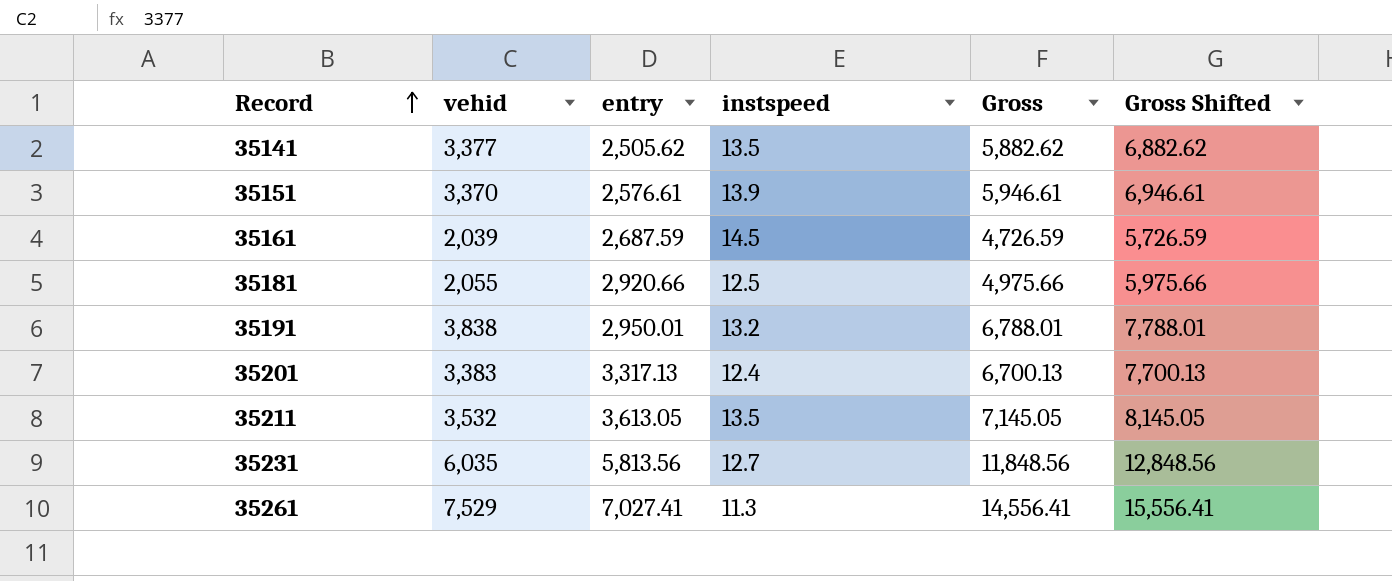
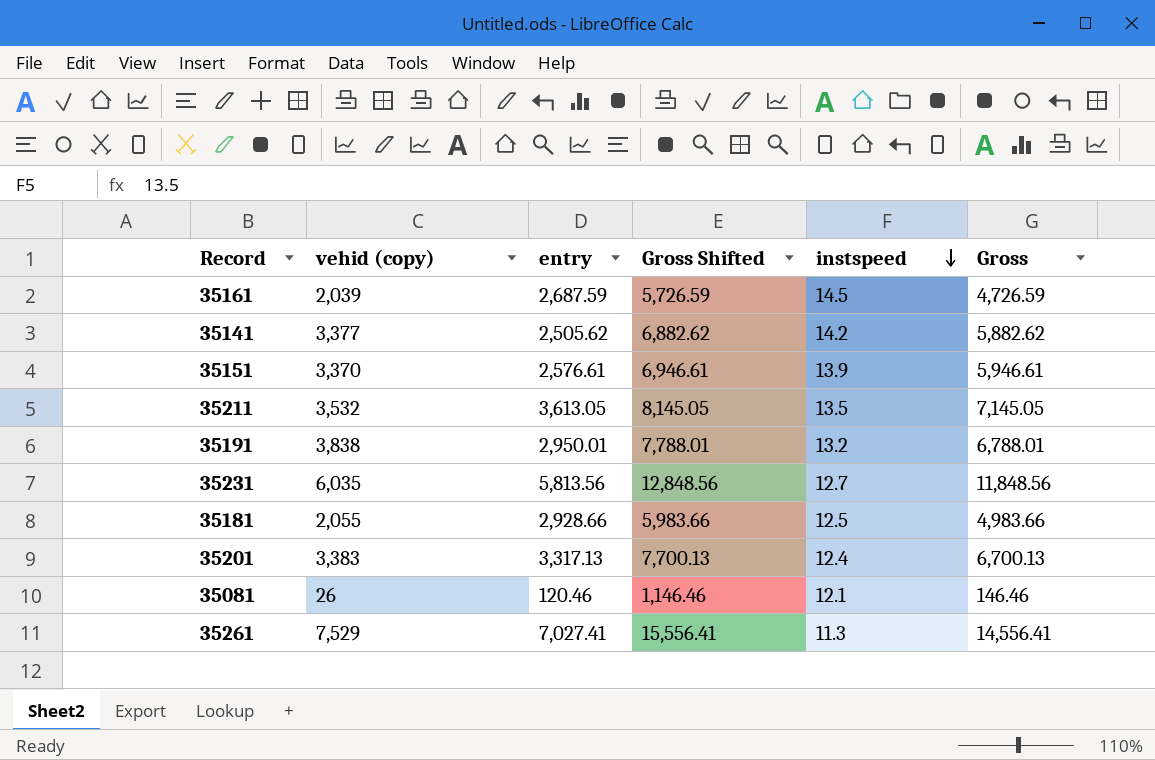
row order: Record ascending -> instspeed descending
column name: vehid -> vehid (copy)
column Gross Shifted | position: 6 -> 4
35141 | instspeed: 13.5 -> 14.2
35181 | entry: 2,920.66 -> 2,928.66
35181 | Gross Shifted: 5,975.66 -> 5,983.66
35181 | Gross: 4,975.66 -> 4,983.66
row 35081: none -> 26 | 120.46 | 1,146.46 | 12.1 | 146.46

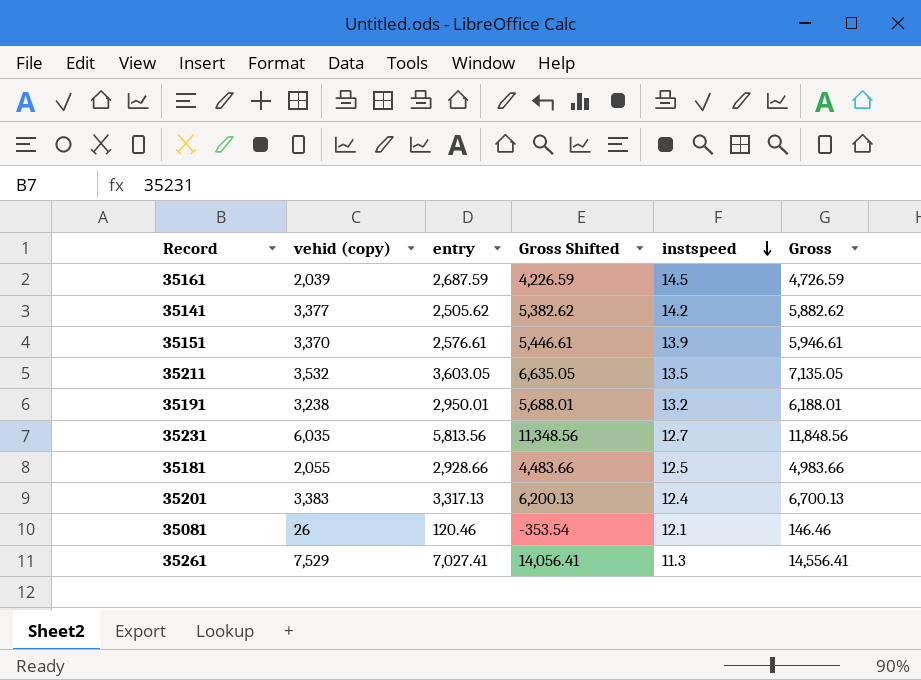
column Gross Shifted | formula: [Gross] + 1000 -> [Gross] - 500
35211 | entry: 3,613.05 -> 3,603.05
35211 | Gross: 7,145.05 -> 7,135.05
35191 | vehid (copy): 3,838 -> 3,238
35191 | Gross: 6,788.01 -> 6,188.01

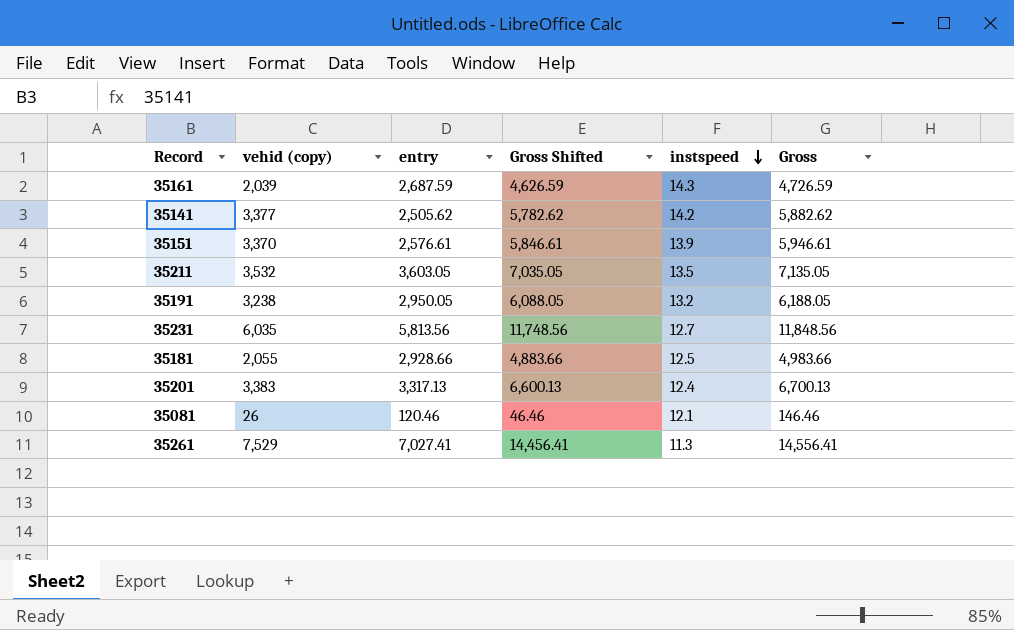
column Gross Shifted | formula: [Gross] - 500 -> [Gross] - 100
35161 | instspeed: 14.5 -> 14.3
35191 | entry: 2,950.01 -> 2,950.05
35191 | Gross: 6,188.01 -> 6,188.05

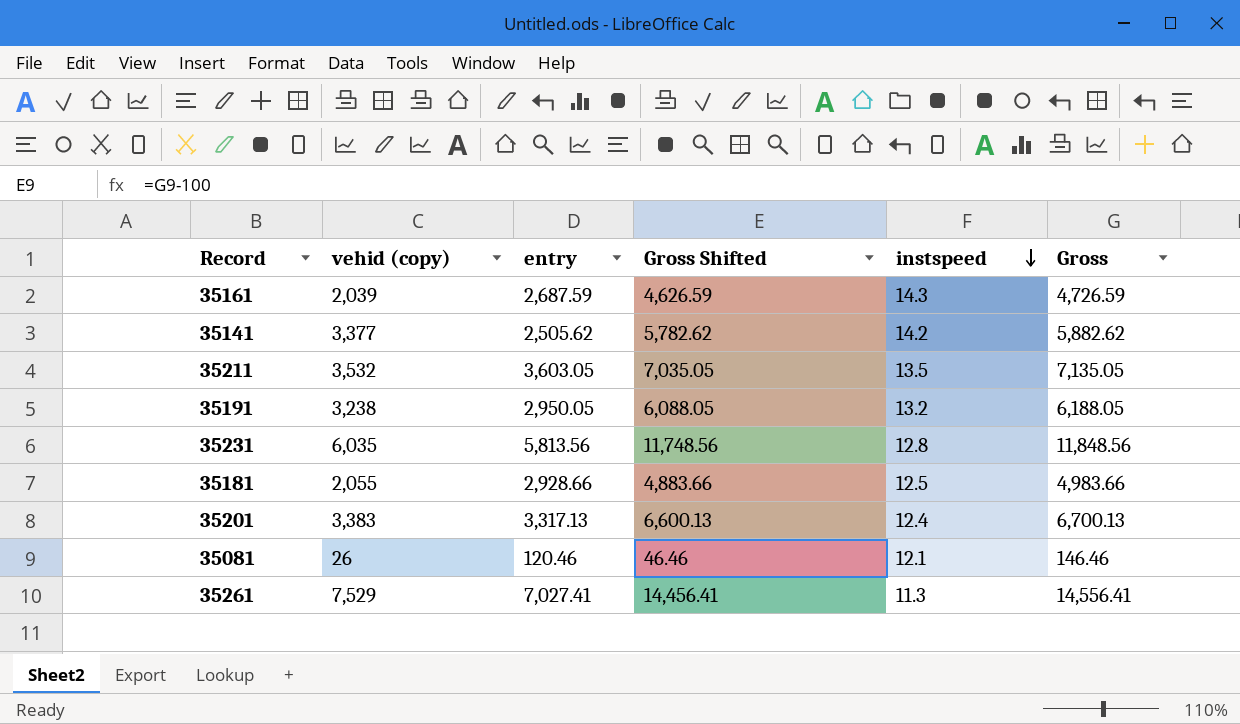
row 35151: 3,370 | 2,576.61 | 5,846.61 | 13.9 | 5,946.61 -> none
35231 | instspeed: 12.7 -> 12.8

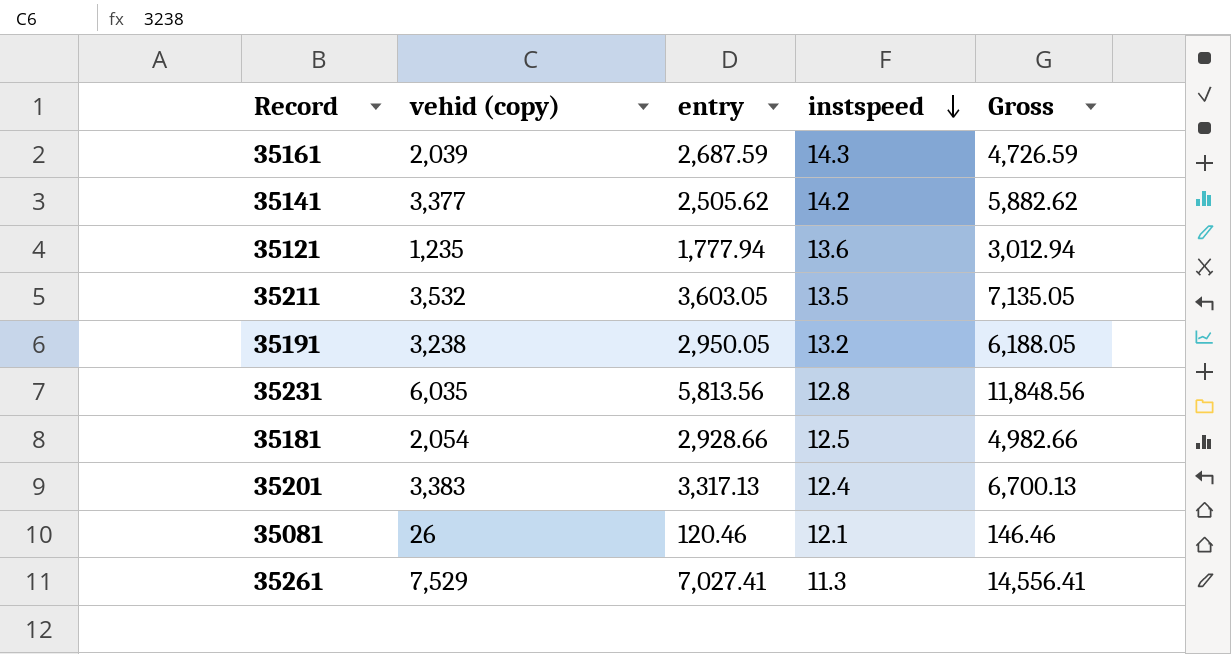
column Gross Shifted | formula: [Gross] - 100 -> none
row 35121: none -> 1,235 | 1,777.94 | 13.6 | 3,012.94
35181 | vehid (copy): 2,055 -> 2,054
35181 | Gross: 4,983.66 -> 4,982.66

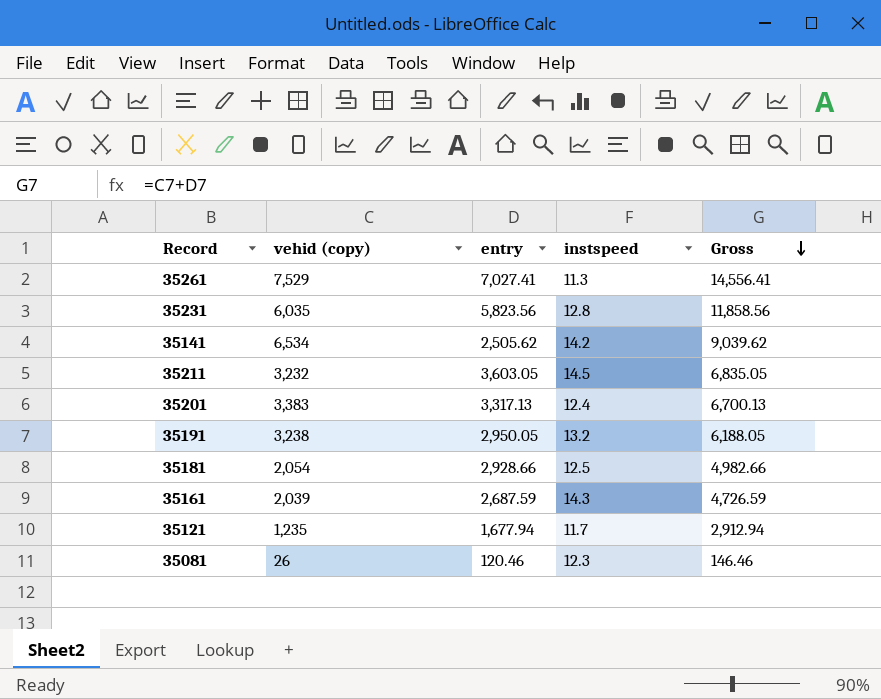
row order: instspeed descending -> Gross descending
35231 | entry: 5,813.56 -> 5,823.56
35231 | Gross: 11,848.56 -> 11,858.56
35141 | vehid (copy): 3,377 -> 6,534
35141 | Gross: 5,882.62 -> 9,039.62
35211 | vehid (copy): 3,532 -> 3,232
35211 | instspeed: 13.5 -> 14.5
35211 | Gross: 7,135.05 -> 6,835.05
35121 | entry: 1,777.94 -> 1,677.94
35121 | instspeed: 13.6 -> 11.7
35121 | Gross: 3,012.94 -> 2,912.94
35081 | instspeed: 12.1 -> 12.3

